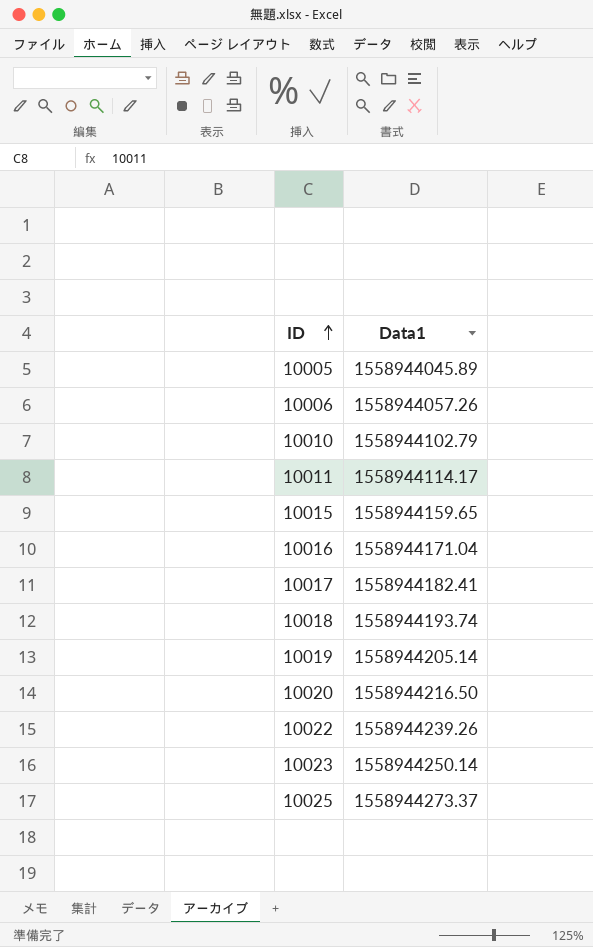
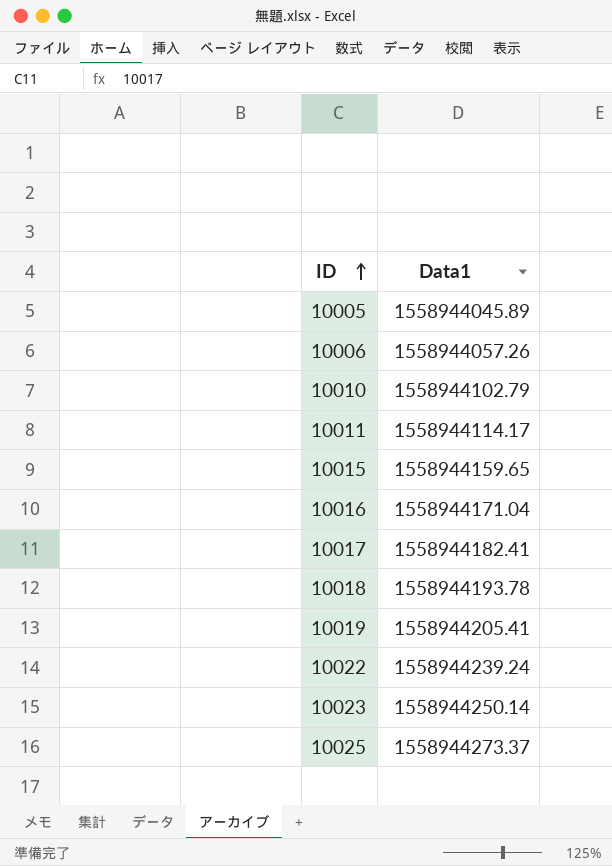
row 10020: 1558944216.50 -> none
10018 | Data1: 1558944193.74 -> 1558944193.78
10019 | Data1: 1558944205.14 -> 1558944205.41
10022 | Data1: 1558944239.26 -> 1558944239.24

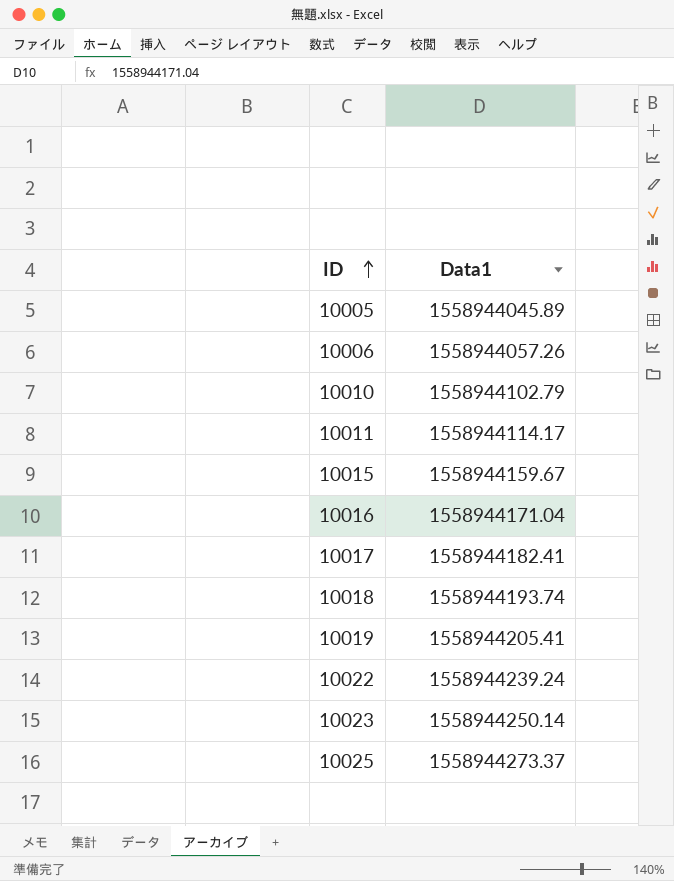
10015 | Data1: 1558944159.65 -> 1558944159.67
10018 | Data1: 1558944193.78 -> 1558944193.74

